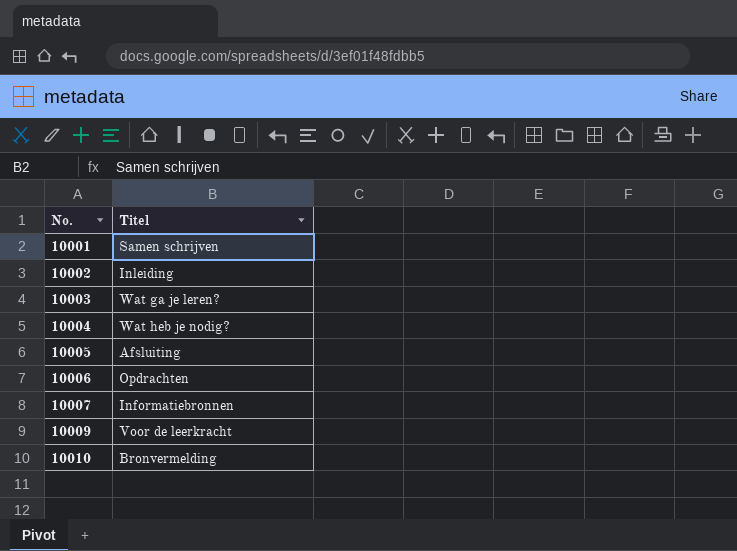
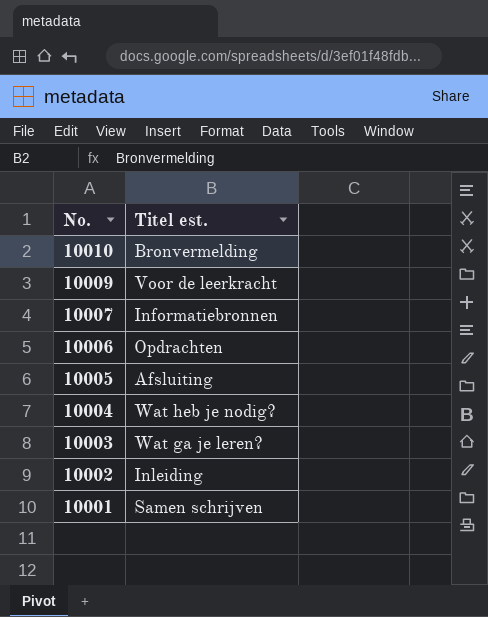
row order: No. ascending -> No. descending
column name: Titel -> Titel est.

